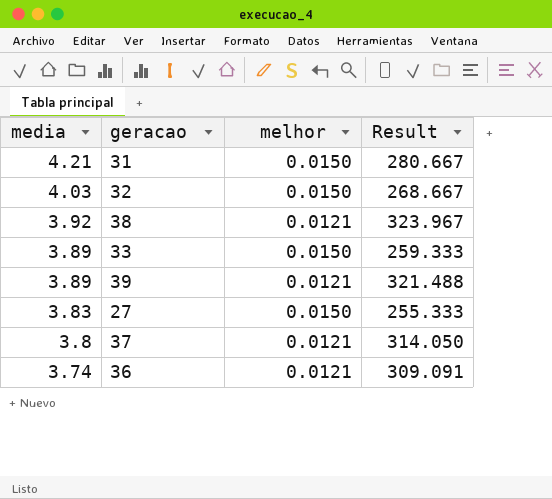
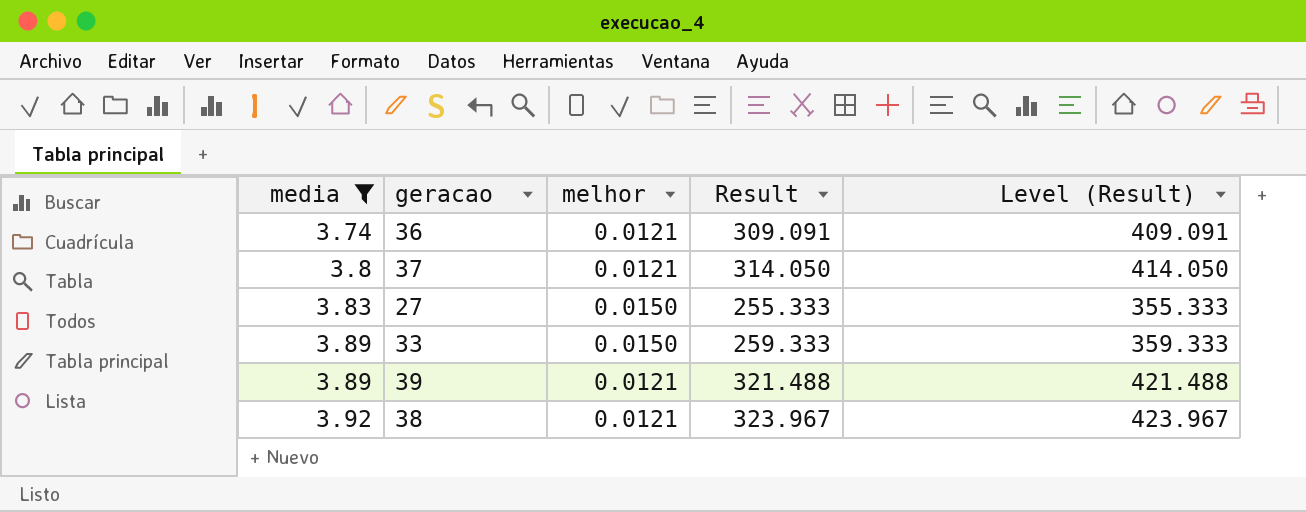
filter: none -> media <= 3.92
row order: media descending -> media ascending
column Level (Result) | formula: none -> [Result] + 100

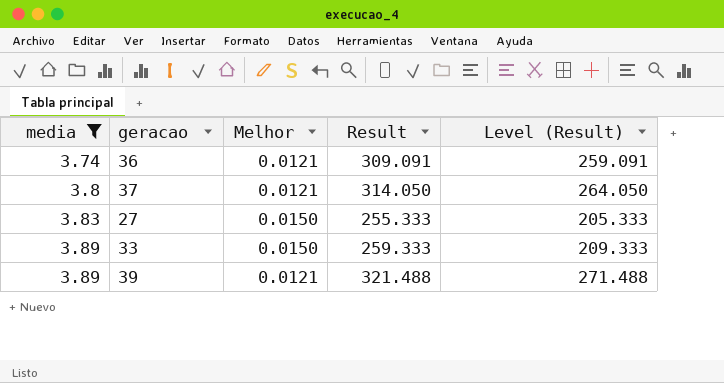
column name: melhor -> Melhor
column Level (Result) | formula: [Result] + 100 -> [Result] - 50
row 38: 3.92 | 0.0121 | 323.967 | 423.967 -> none

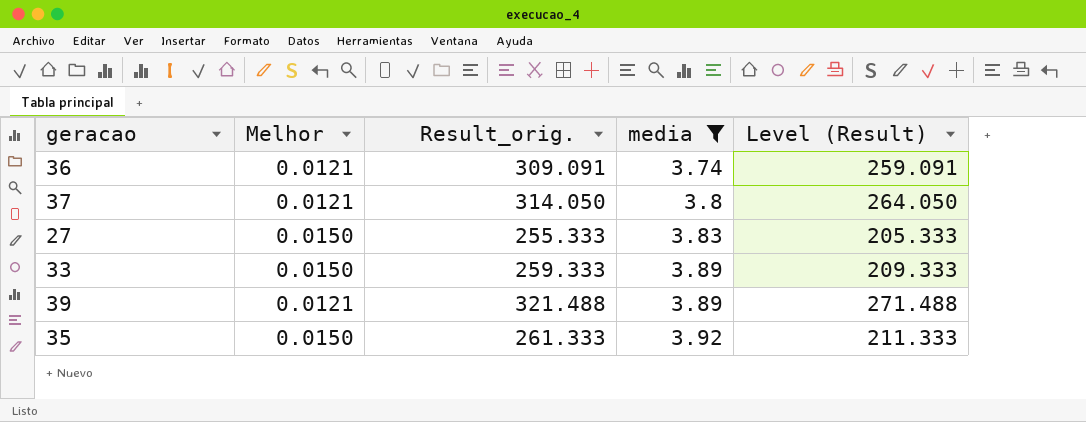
column name: Result -> Result_orig.
column media | position: 1 -> 4
row 35: none -> 0.0150 | 261.333 | 3.92 | 211.333

